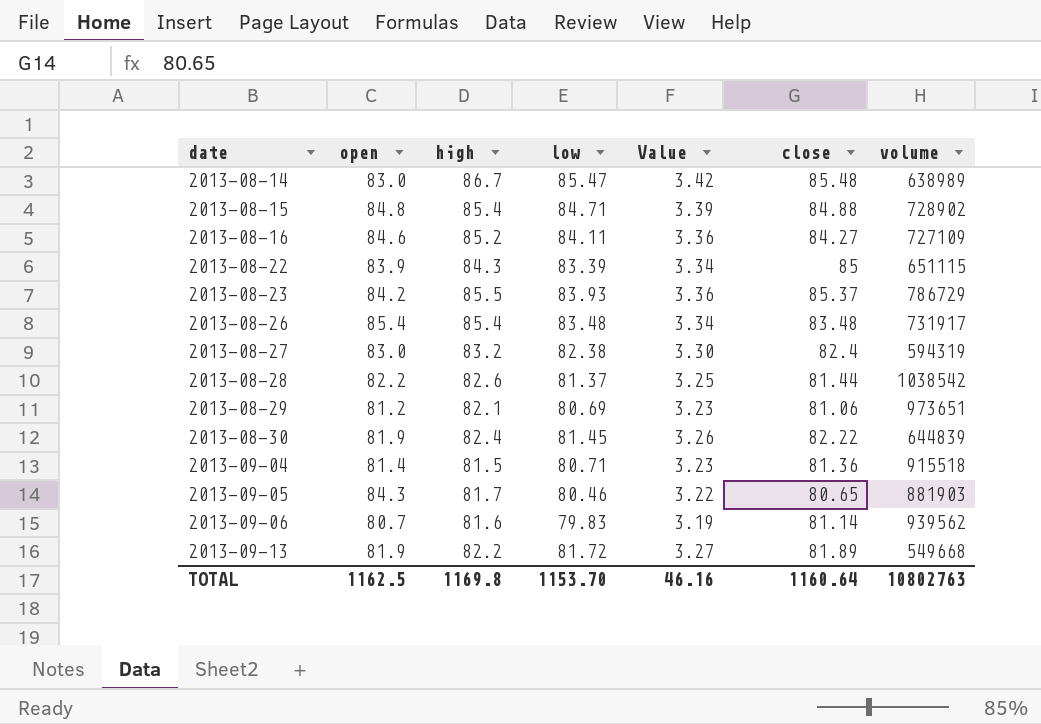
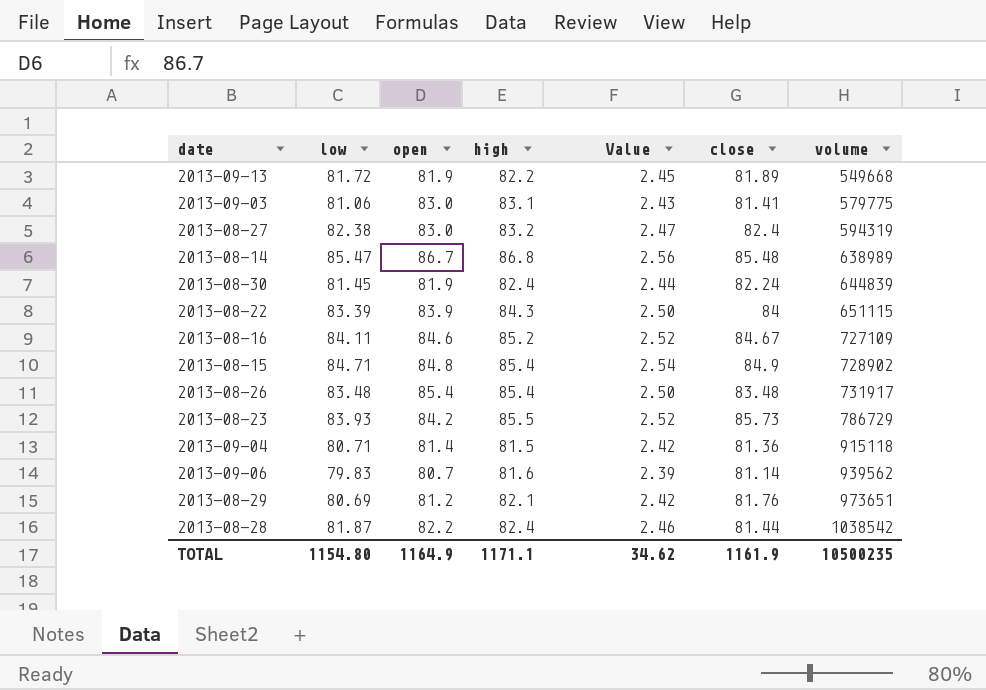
row order: date ascending -> volume ascending
column low | position: 4 -> 2
column Value | formula: [low] * 0.04 -> [low] * 0.03
row 2013-09-05: 84.3 | 81.7 | 80.46 | 3.22 | 80.65 | 881903 -> none
row 2013-09-03: none -> 81.06 | 83.0 | 83.1 | 2.43 | 81.41 | 579775
2013-08-14 | open: 83.0 -> 86.7
2013-08-14 | high: 86.7 -> 86.8
2013-08-30 | close: 82.22 -> 82.24
2013-08-22 | close: 85 -> 84
2013-08-16 | close: 84.27 -> 84.67
2013-08-15 | close: 84.88 -> 84.9
2013-08-23 | close: 85.37 -> 85.73
2013-09-04 | volume: 915518 -> 915118
2013-08-29 | close: 81.06 -> 81.76
2013-08-28 | low: 81.37 -> 81.87
2013-08-28 | high: 82.6 -> 82.4
TOTAL | low: 1153.70 -> 1154.80
TOTAL | open: 1162.5 -> 1164.9
TOTAL | high: 1169.8 -> 1171.1
TOTAL | Value: 46.16 -> 34.62
TOTAL | close: 1160.64 -> 1161.9
TOTAL | volume: 10802763 -> 10500235

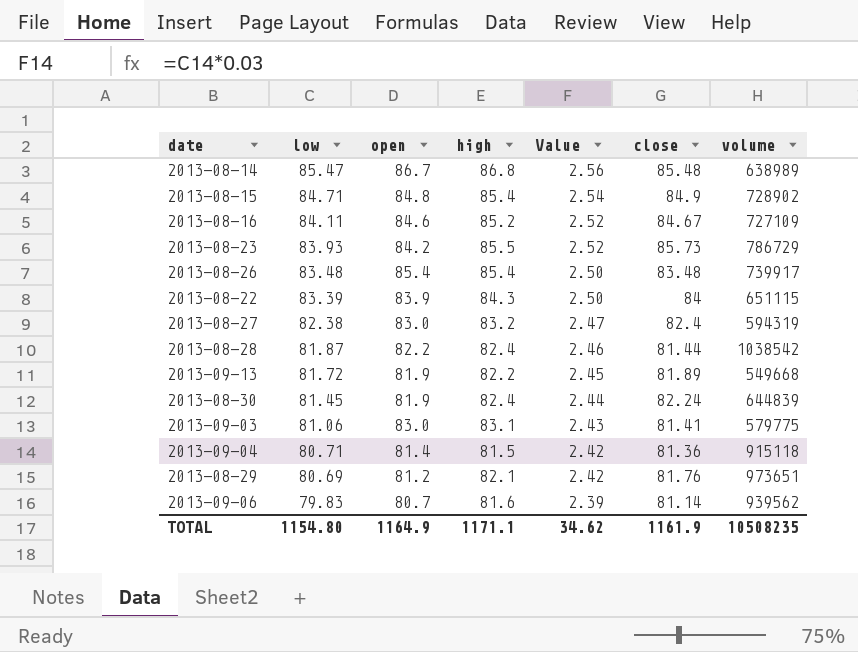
row order: volume ascending -> low descending
2013-08-26 | volume: 731917 -> 739917
TOTAL | volume: 10500235 -> 10508235

